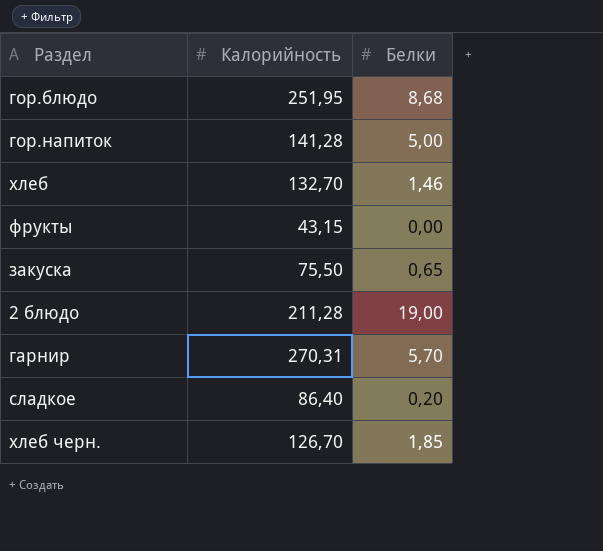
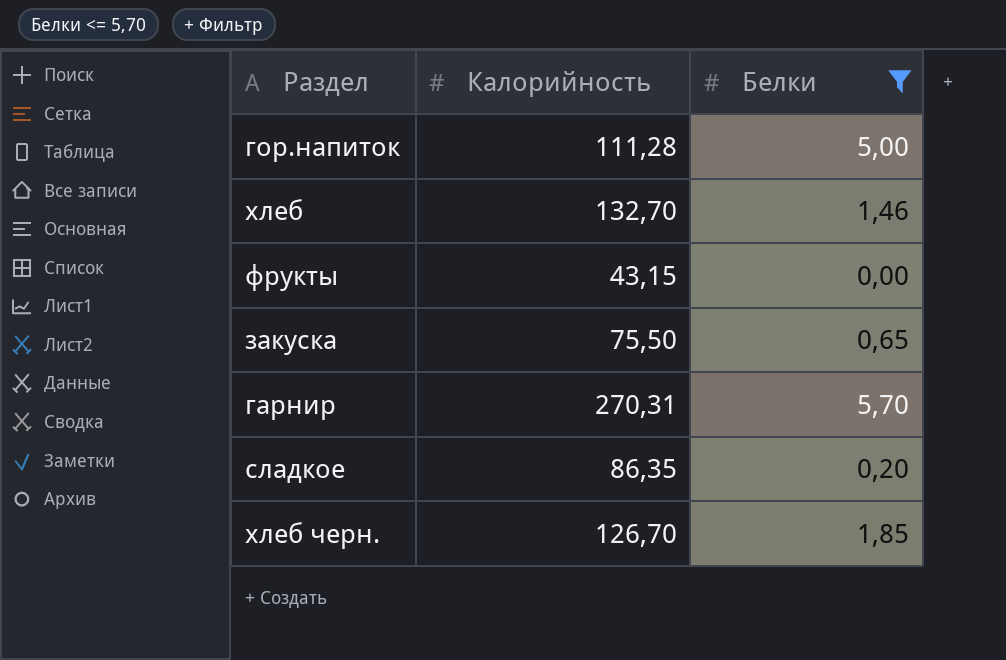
filter: none -> Белки <= 5,70
гор.напиток | Калорийность: 141,28 -> 111,28
сладкое | Калорийность: 86,40 -> 86,35

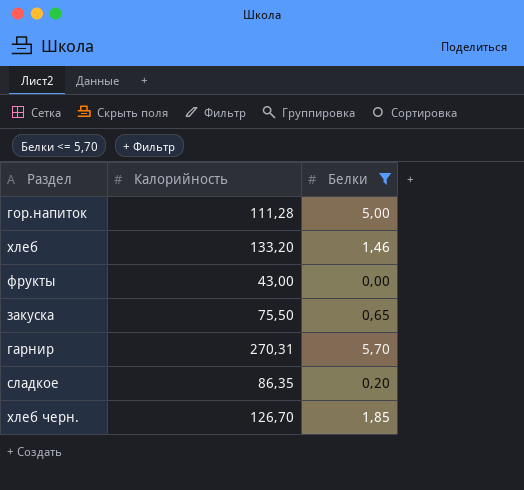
хлеб | Калорийность: 132,70 -> 133,20
фрукты | Калорийность: 43,15 -> 43,00

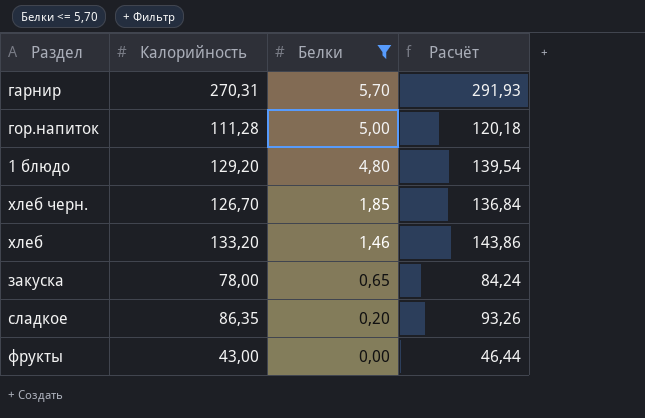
row order: none -> Белки descending
column Расчёт | formula: none -> [Калорийность] * 1,08
row 1 блюдо: none -> 129,20 | 4,80 | 139,54
закуска | Калорийность: 75,50 -> 78,00

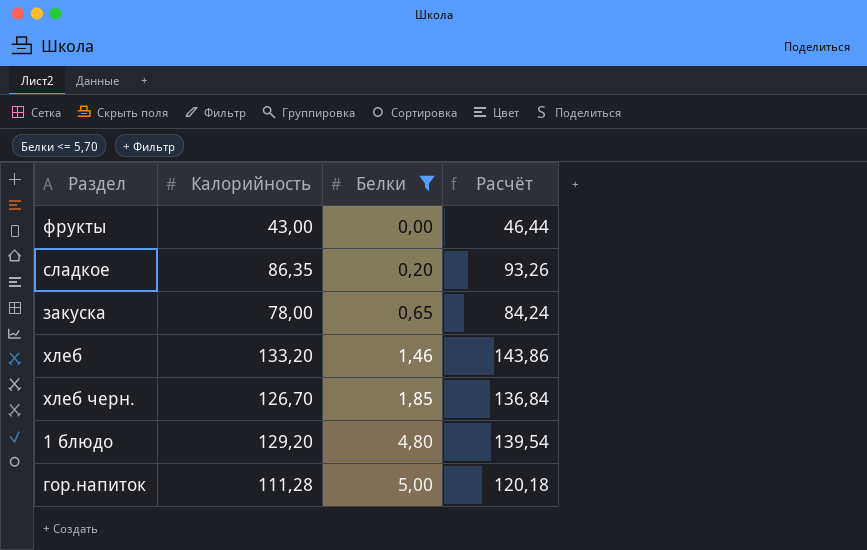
row order: Белки descending -> Белки ascending
row гарнир: 270,31 | 5,70 | 291,93 -> none

